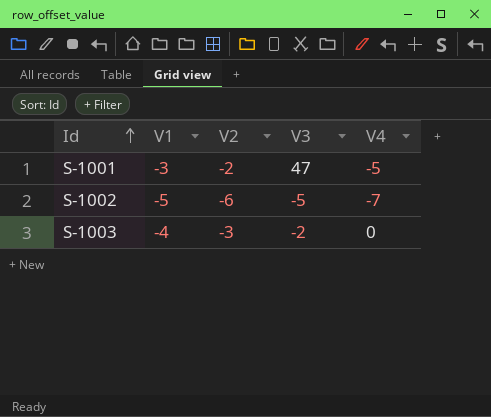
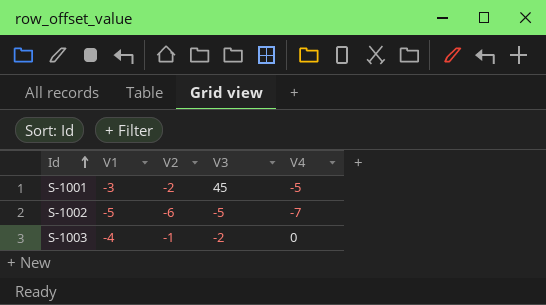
S-1001 | V3: 47 -> 45
S-1003 | V2: -3 -> -1

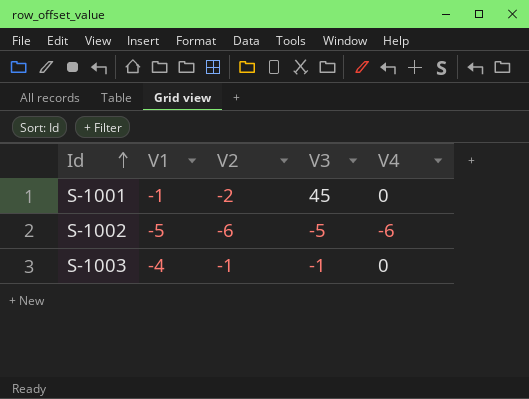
S-1001 | V1: -3 -> -1
S-1001 | V4: -5 -> 0
S-1002 | V4: -7 -> -6
S-1003 | V3: -2 -> -1

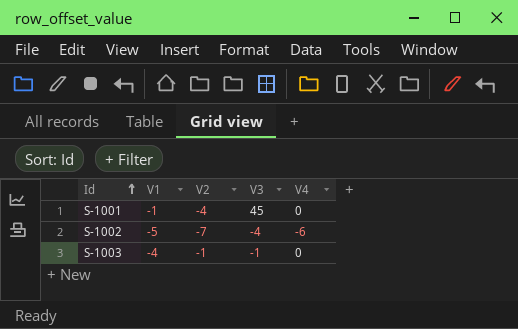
S-1001 | V2: -2 -> -4
S-1002 | V2: -6 -> -7
S-1002 | V3: -5 -> -4

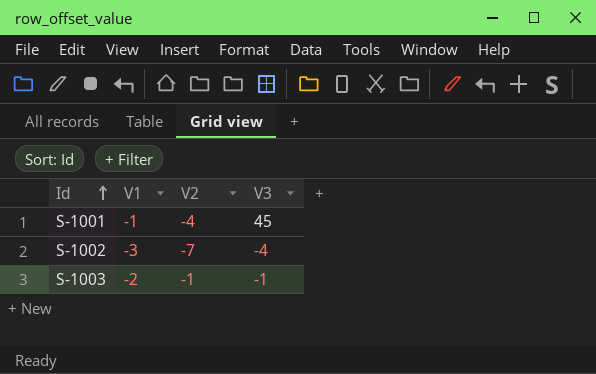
column V4 | position: 5 -> none
S-1002 | V1: -5 -> -3
S-1003 | V1: -4 -> -2

